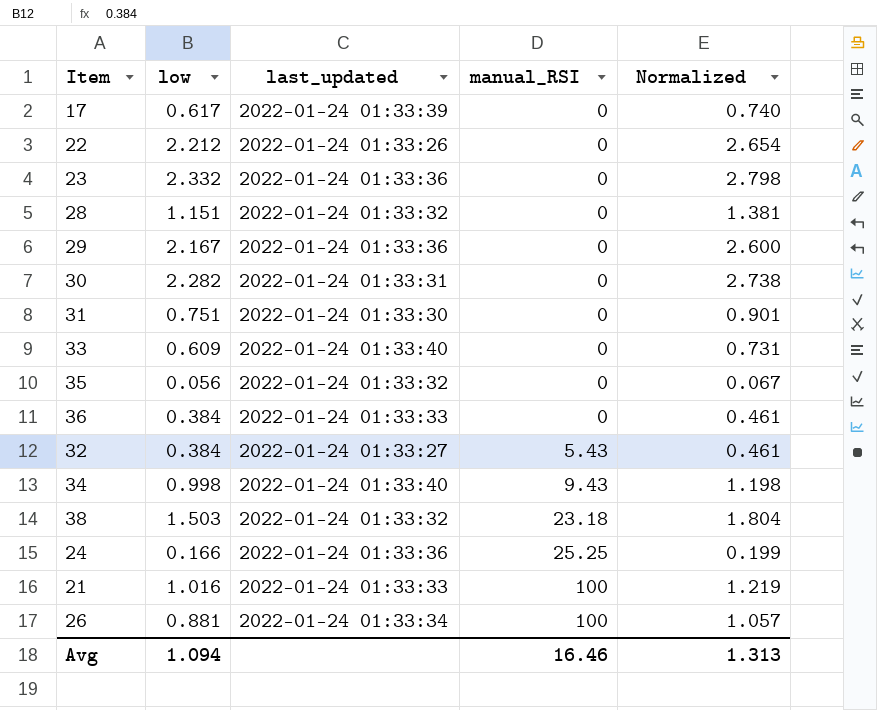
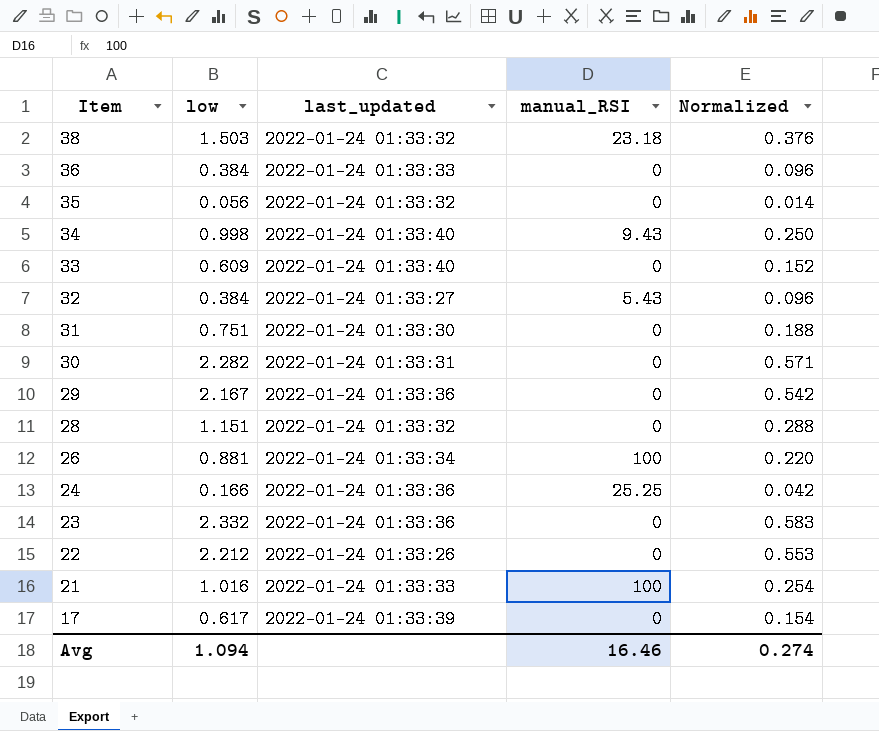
row order: manual_RSI ascending -> Item descending
column Normalized | formula: [low] * 1.2 -> [low] * 0.25
Avg | Normalized: 1.313 -> 0.274

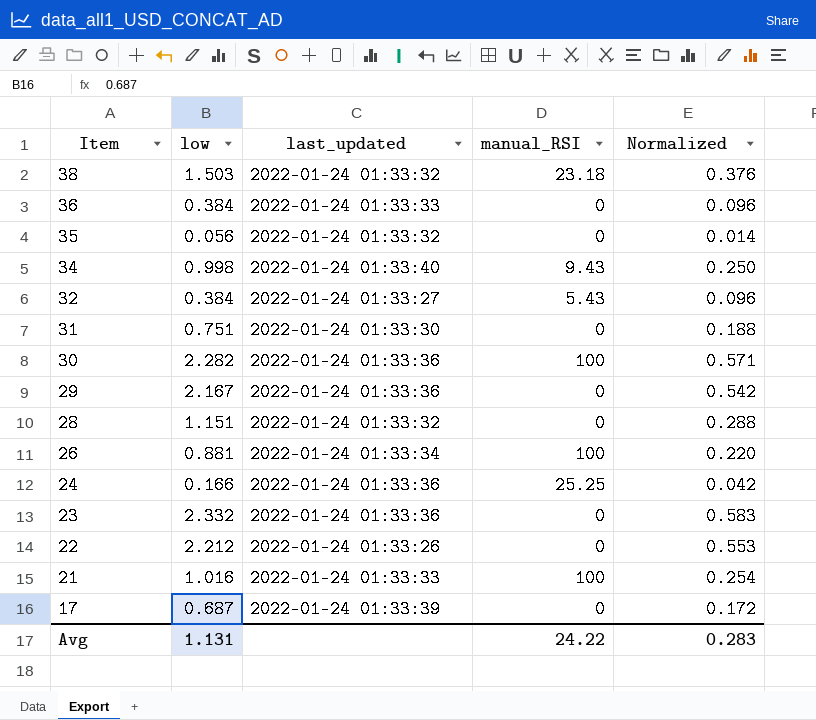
row 33: 0.609 | 2022-01-24 01:33:40 | 0 | 0.152 -> none
30 | last_updated: 2022-01-24 01:33:31 -> 2022-01-24 01:33:36
30 | manual_RSI: 0 -> 100
17 | low: 0.617 -> 0.687
17 | Normalized: 0.154 -> 0.172
Avg | low: 1.094 -> 1.131
Avg | manual_RSI: 16.46 -> 24.22
Avg | Normalized: 0.274 -> 0.283

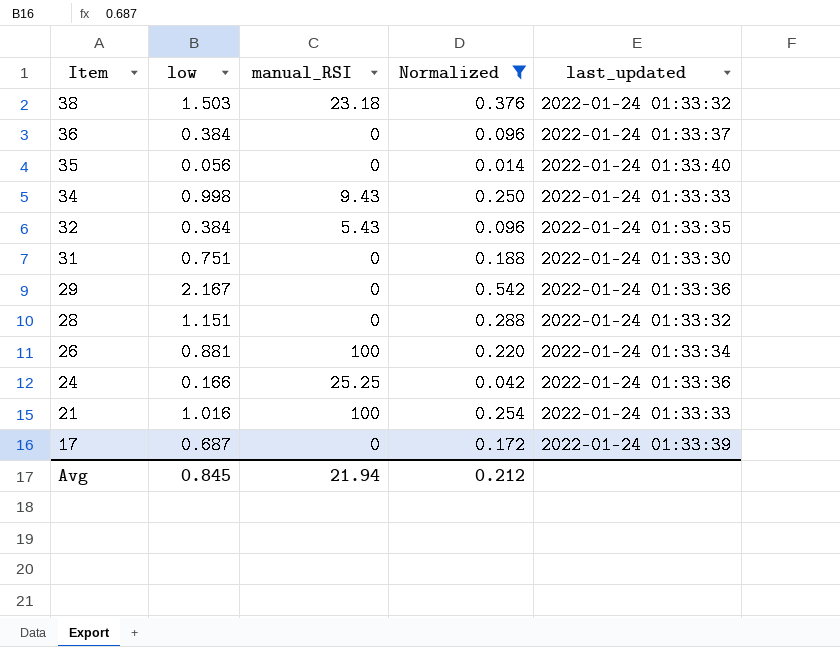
filter: none -> Normalized <= 0.542
column last_updated | position: 3 -> 5
36 | last_updated: 2022-01-24 01:33:33 -> 2022-01-24 01:33:37
35 | last_updated: 2022-01-24 01:33:32 -> 2022-01-24 01:33:40
34 | last_updated: 2022-01-24 01:33:40 -> 2022-01-24 01:33:33
32 | last_updated: 2022-01-24 01:33:27 -> 2022-01-24 01:33:35
Avg | low: 1.131 -> 0.845
Avg | manual_RSI: 24.22 -> 21.94
Avg | Normalized: 0.283 -> 0.212

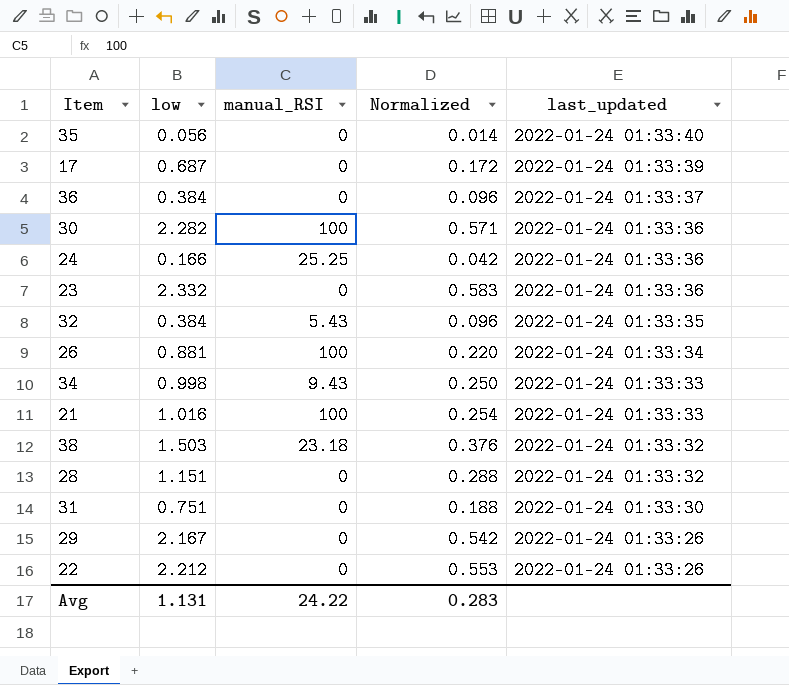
filter: Normalized <= 0.542 -> none
row order: Item descending -> last_updated descending
29 | last_updated: 2022-01-24 01:33:36 -> 2022-01-24 01:33:26
Avg | low: 0.845 -> 1.131
Avg | manual_RSI: 21.94 -> 24.22
Avg | Normalized: 0.212 -> 0.283

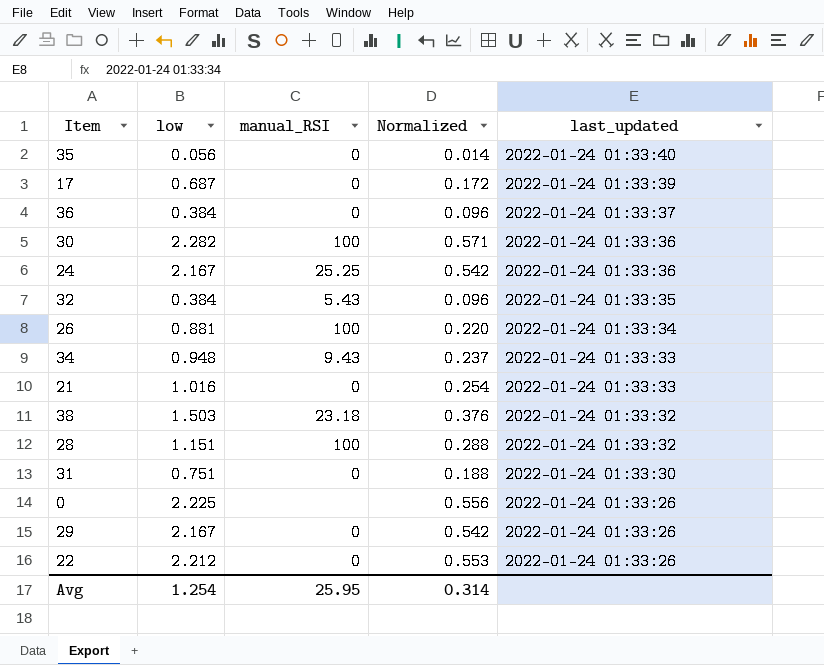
row 23: 2.332 | 0 | 0.583 | 2022-01-24 01:33:36 -> none
24 | low: 0.166 -> 2.167
24 | Normalized: 0.042 -> 0.542
34 | low: 0.998 -> 0.948
34 | Normalized: 0.250 -> 0.237
21 | manual_RSI: 100 -> 0
28 | manual_RSI: 0 -> 100
row 0: none -> 2.225 | none | 0.556 | 2022-01-24 01:33:26
Avg | low: 1.131 -> 1.254
Avg | manual_RSI: 24.22 -> 25.95
Avg | Normalized: 0.283 -> 0.314

